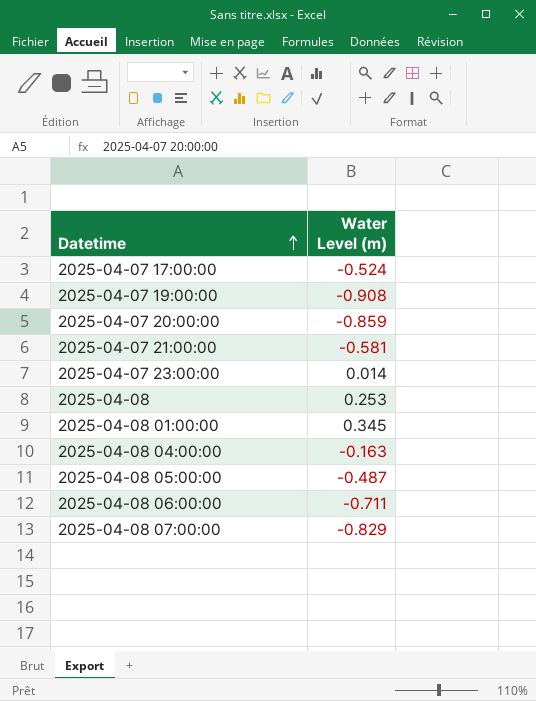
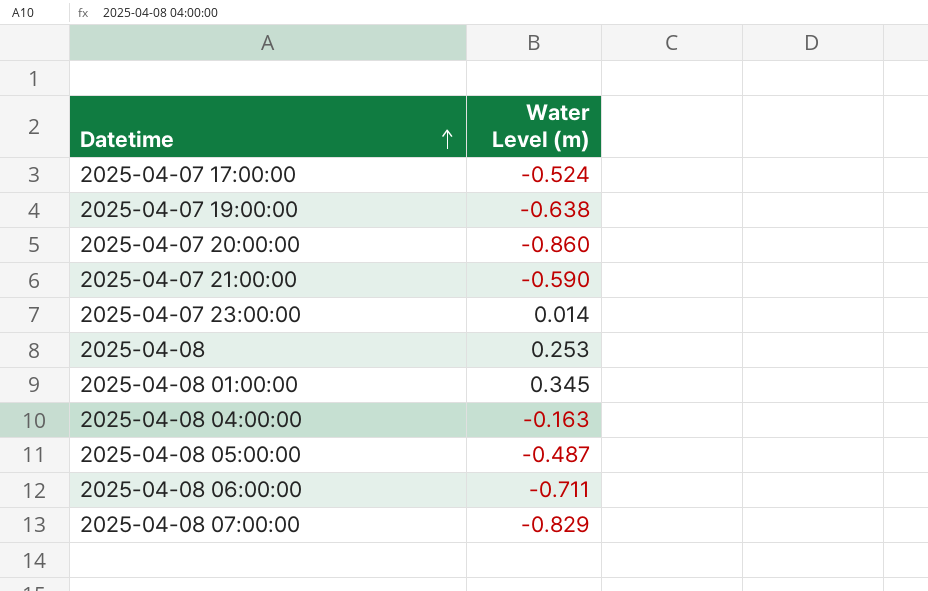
2025-04-07 19:00:00 | Water Level (m): -0.908 -> -0.638
2025-04-07 20:00:00 | Water Level (m): -0.859 -> -0.860
2025-04-07 21:00:00 | Water Level (m): -0.581 -> -0.590

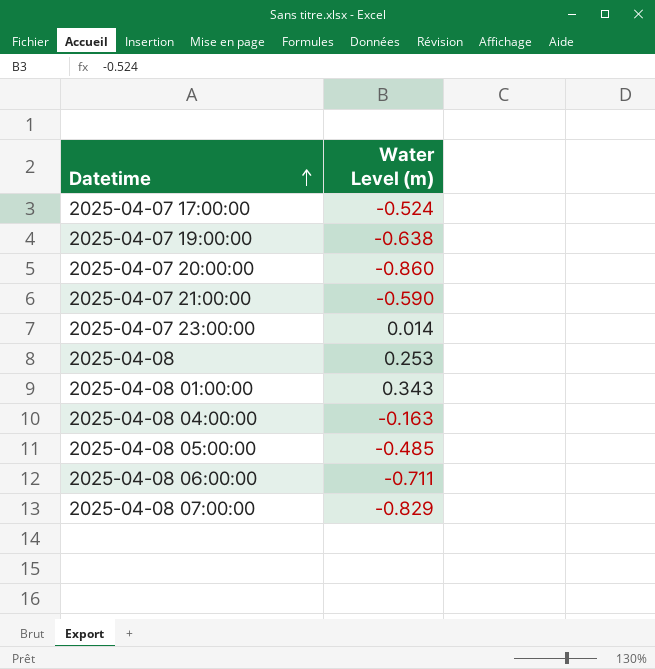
2025-04-08 01:00:00 | Water Level (m): 0.345 -> 0.343
2025-04-08 05:00:00 | Water Level (m): -0.487 -> -0.485

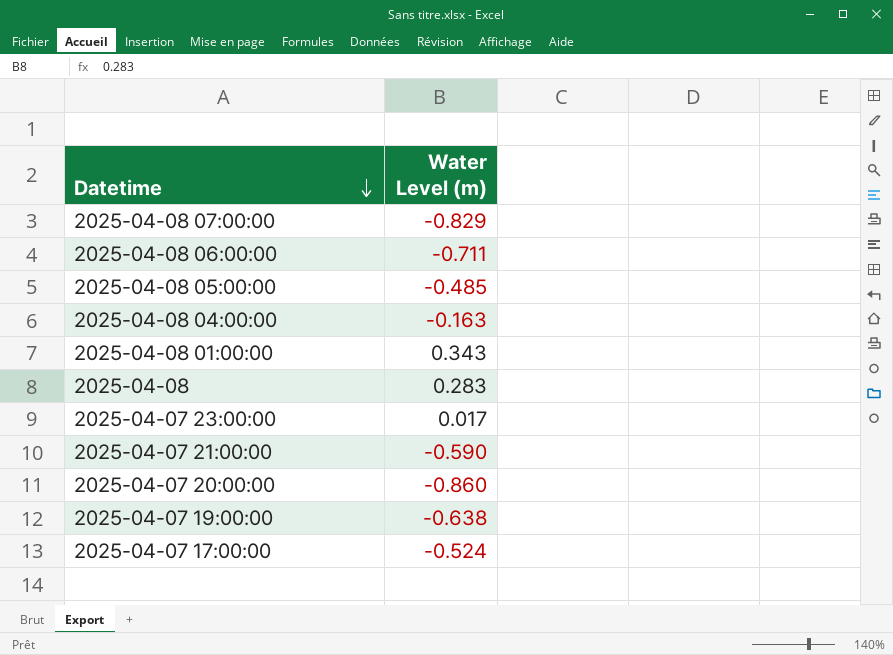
row order: Datetime ascending -> Datetime descending
2025-04-08 | Water Level (m): 0.253 -> 0.283
2025-04-07 23:00:00 | Water Level (m): 0.014 -> 0.017

